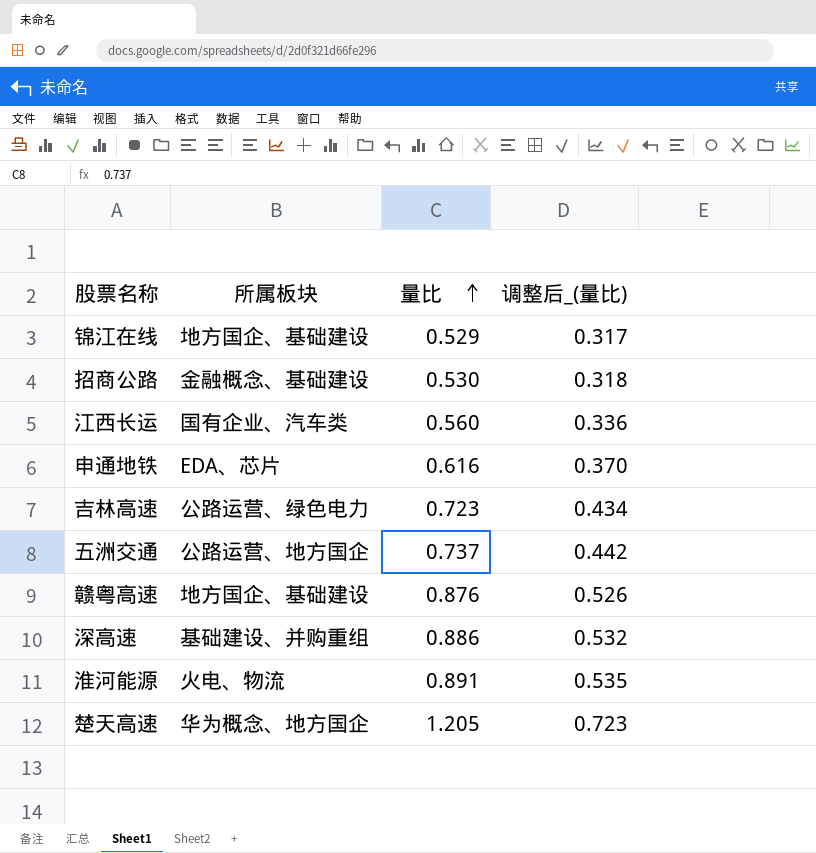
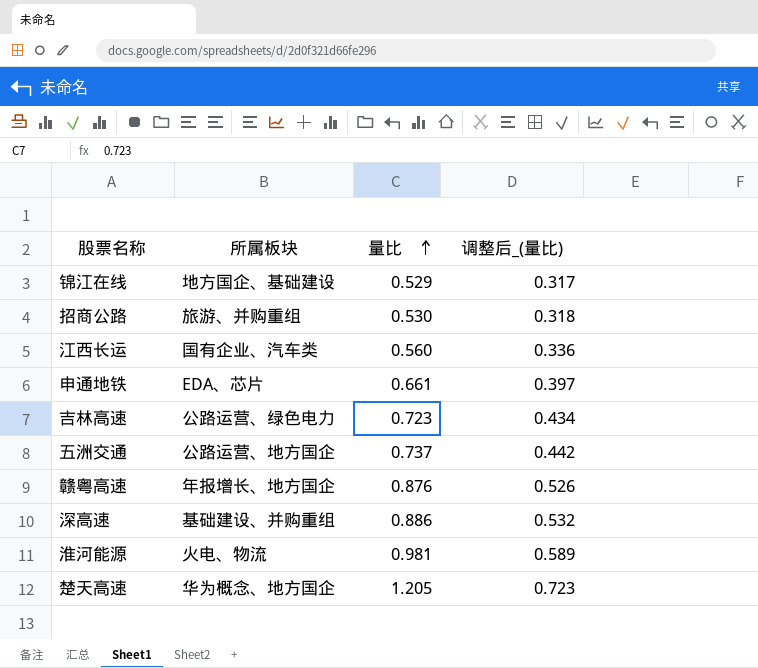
招商公路 | 所属板块: 金融概念、基础建设 -> 旅游、并购重组
申通地铁 | 量比: 0.616 -> 0.661
申通地铁 | 调整后_(量比): 0.370 -> 0.397
赣粤高速 | 所属板块: 地方国企、基础建设 -> 年报增长、地方国企
淮河能源 | 量比: 0.891 -> 0.981
淮河能源 | 调整后_(量比): 0.535 -> 0.589

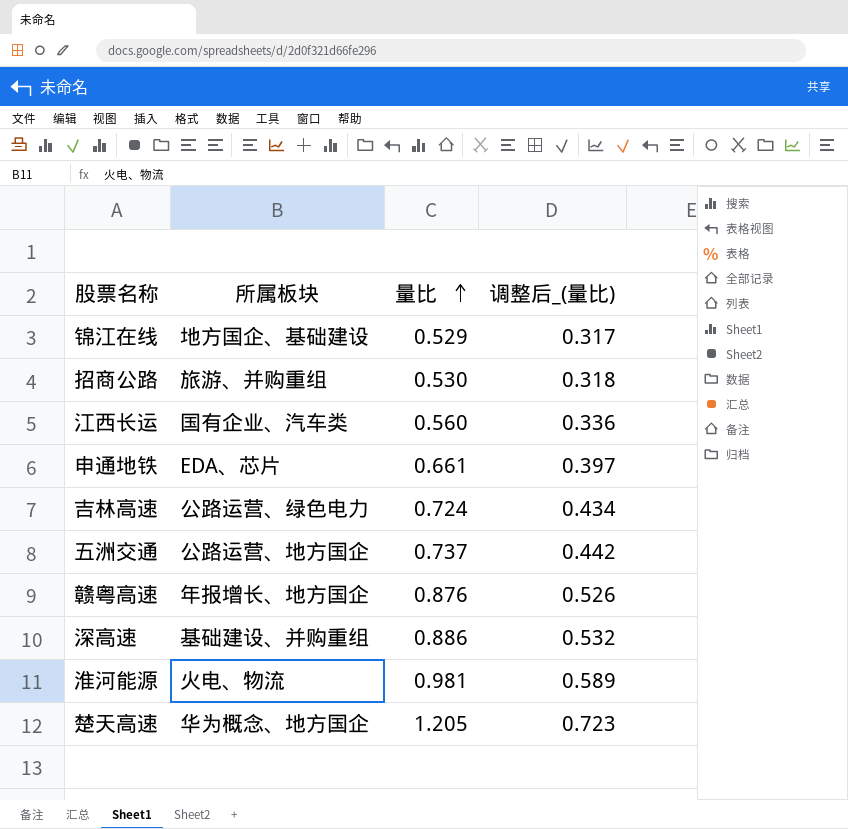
吉林高速 | 量比: 0.723 -> 0.724

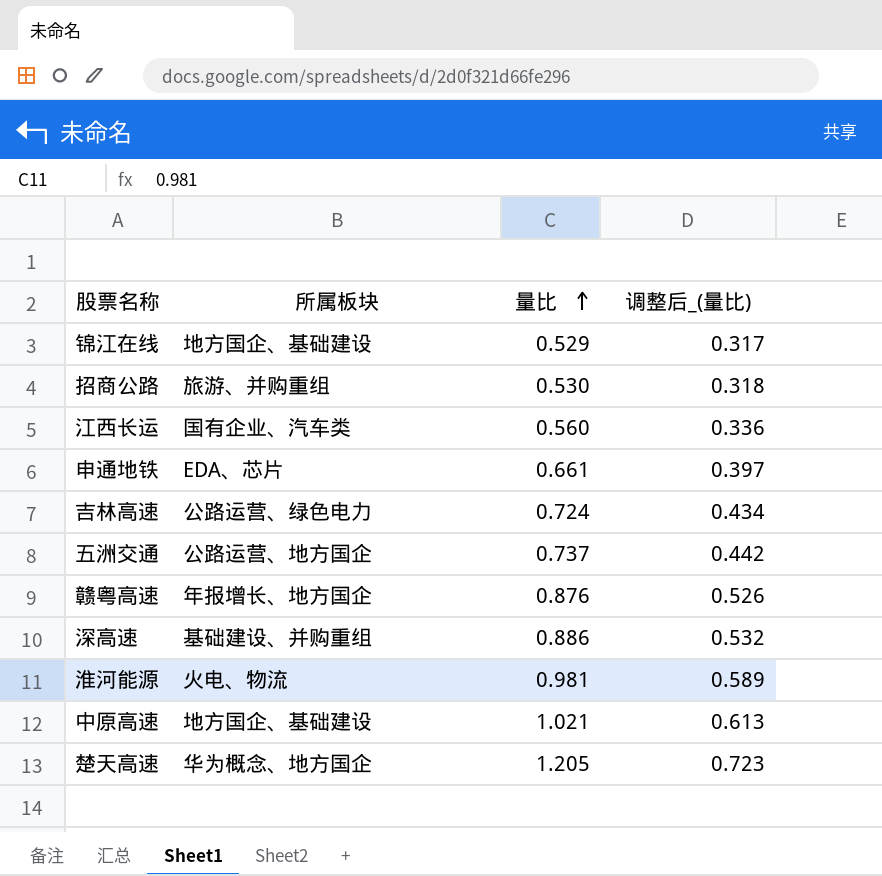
row 中原高速: none -> 地方国企、基础建设 | 1.021 | 0.613

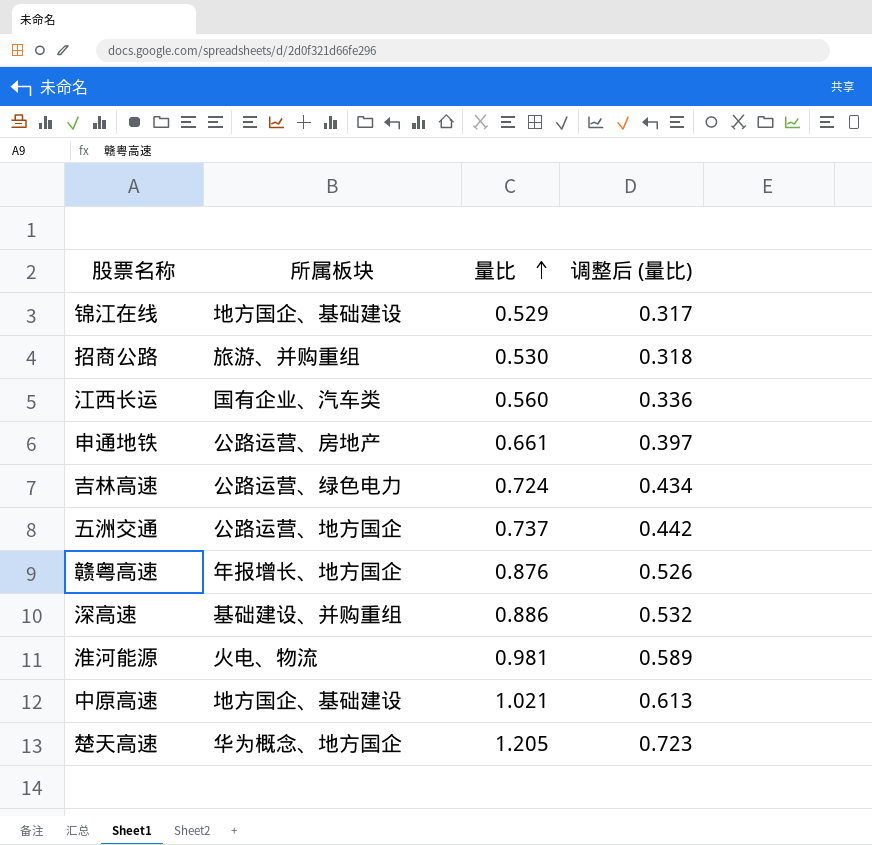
column name: 调整后_(量比) -> 调整后 (量比)
申通地铁 | 所属板块: EDA、芯片 -> 公路运营、房地产

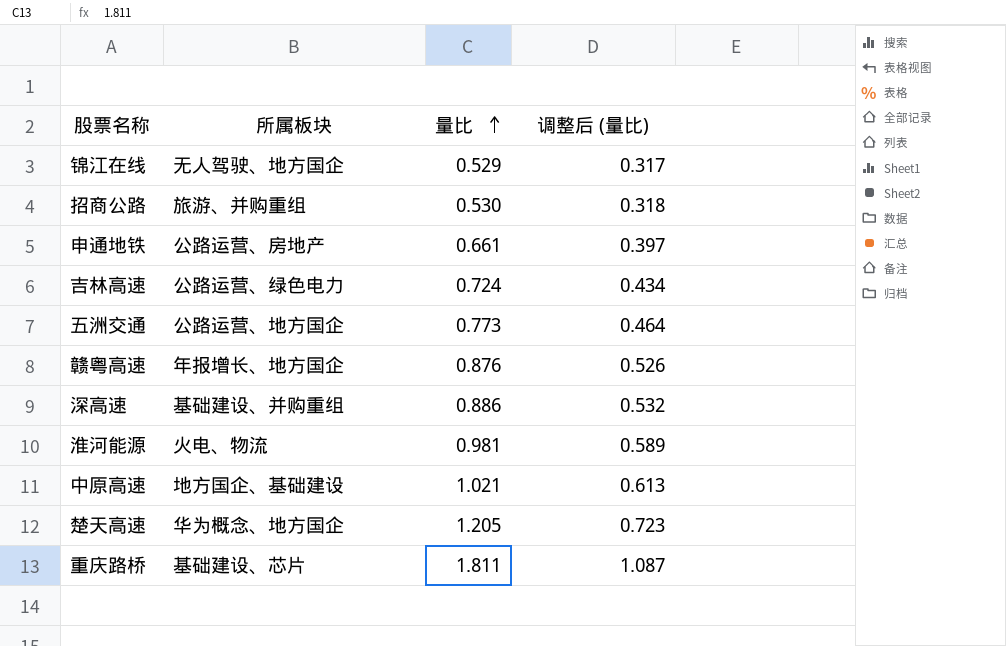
row 江西长运: 国有企业、汽车类 | 0.560 | 0.336 -> none
锦江在线 | 所属板块: 地方国企、基础建设 -> 无人驾驶、地方国企
五洲交通 | 量比: 0.737 -> 0.773
五洲交通 | 调整后 (量比): 0.442 -> 0.464
row 重庆路桥: none -> 基础建设、芯片 | 1.811 | 1.087

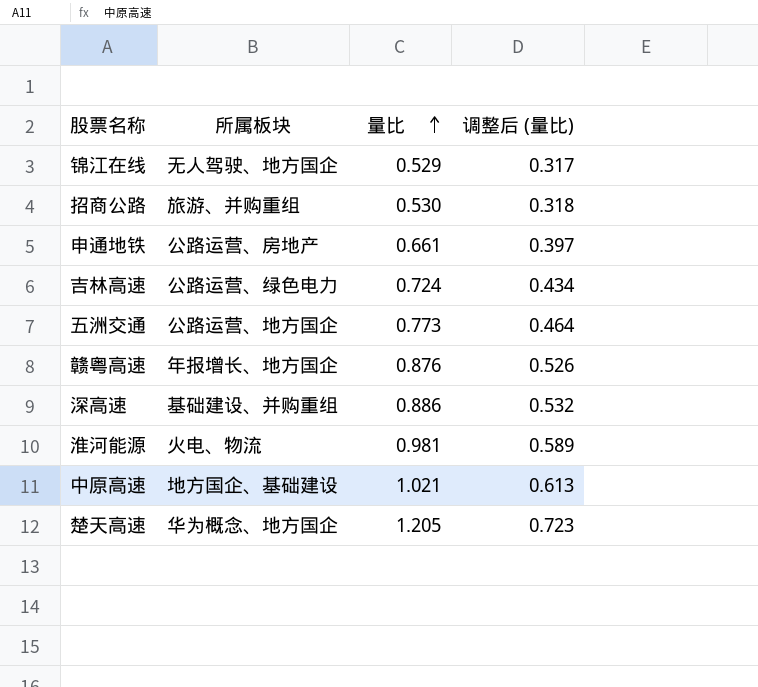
row 重庆路桥: 基础建设、芯片 | 1.811 | 1.087 -> none

